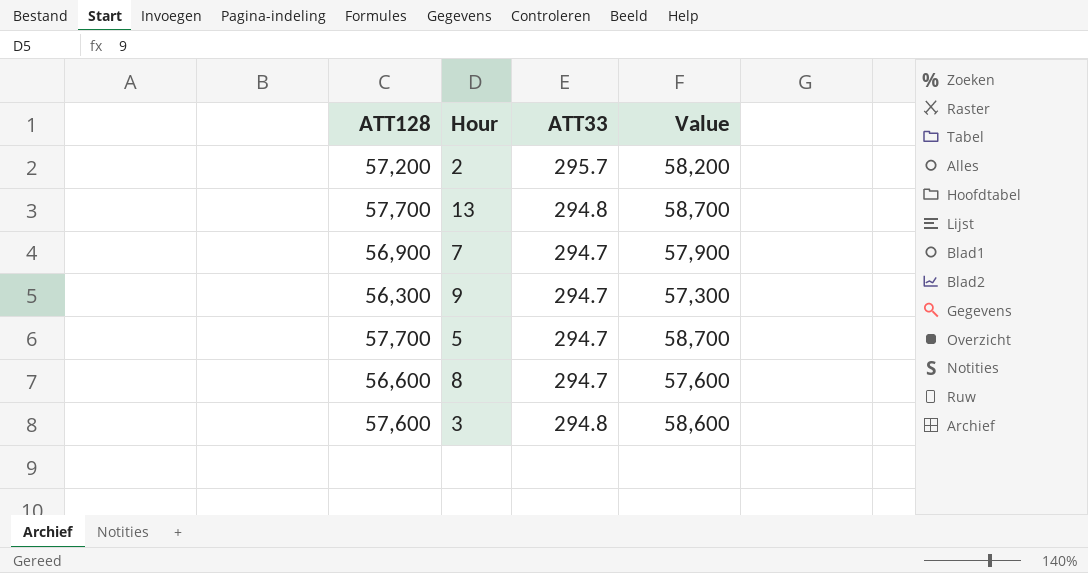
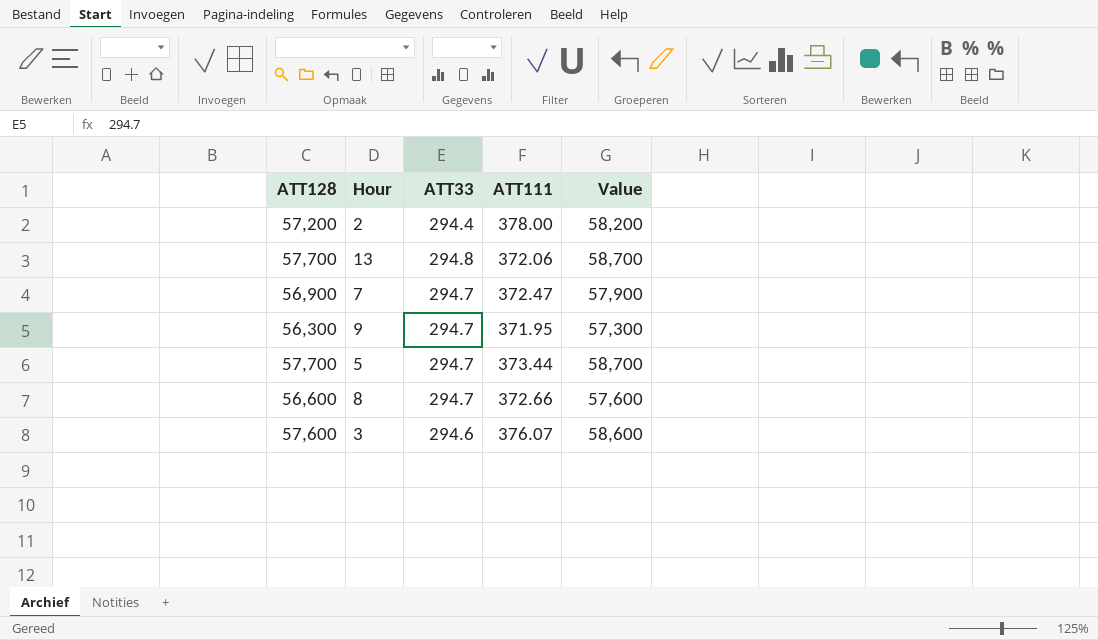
column ATT111 | position: none -> 4
2 | ATT33: 295.7 -> 294.4
3 | ATT33: 294.8 -> 294.6

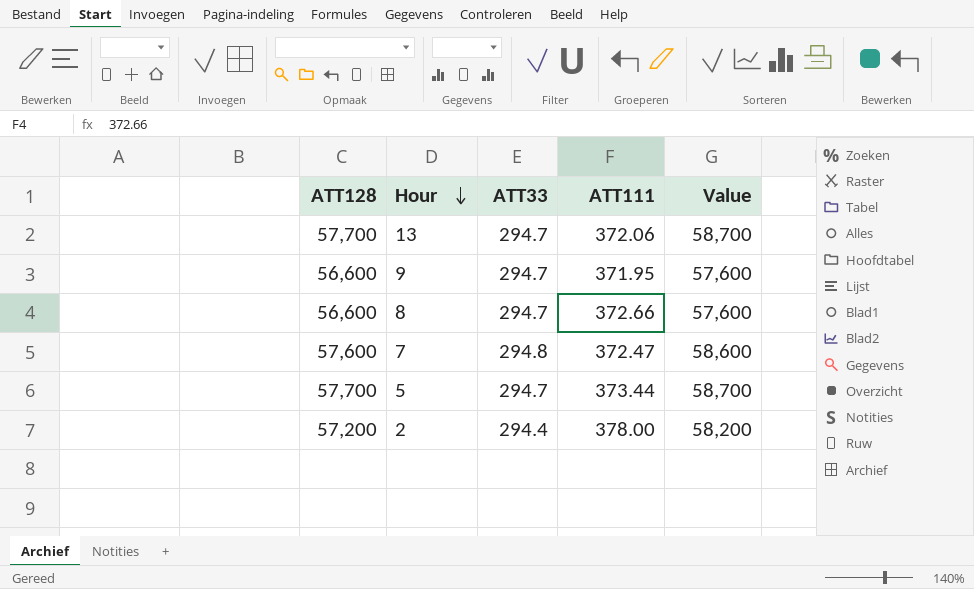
row order: none -> Hour descending
row 3: 57,600 | 294.6 | 376.07 | 58,600 -> none
13 | ATT33: 294.8 -> 294.7
9 | ATT128: 56,300 -> 56,600
9 | Value: 57,300 -> 57,600
7 | ATT128: 56,900 -> 57,600
7 | ATT33: 294.7 -> 294.8
7 | Value: 57,900 -> 58,600

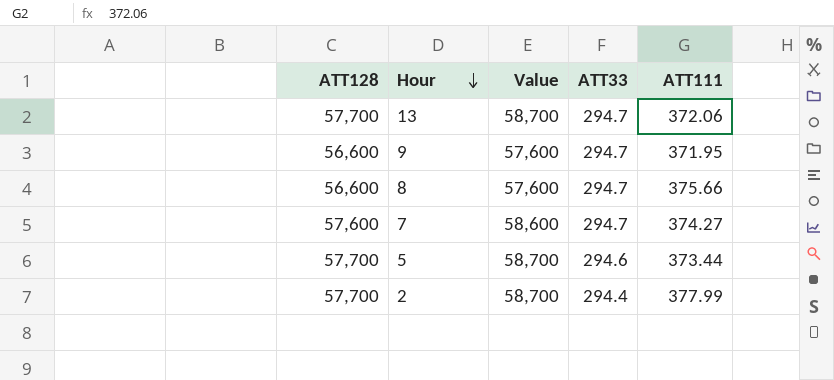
column Value | position: 5 -> 3
8 | ATT111: 372.66 -> 375.66
7 | ATT33: 294.8 -> 294.7
7 | ATT111: 372.47 -> 374.27
5 | ATT33: 294.7 -> 294.6
2 | ATT128: 57,200 -> 57,700
2 | Value: 58,200 -> 58,700
2 | ATT111: 378.00 -> 377.99

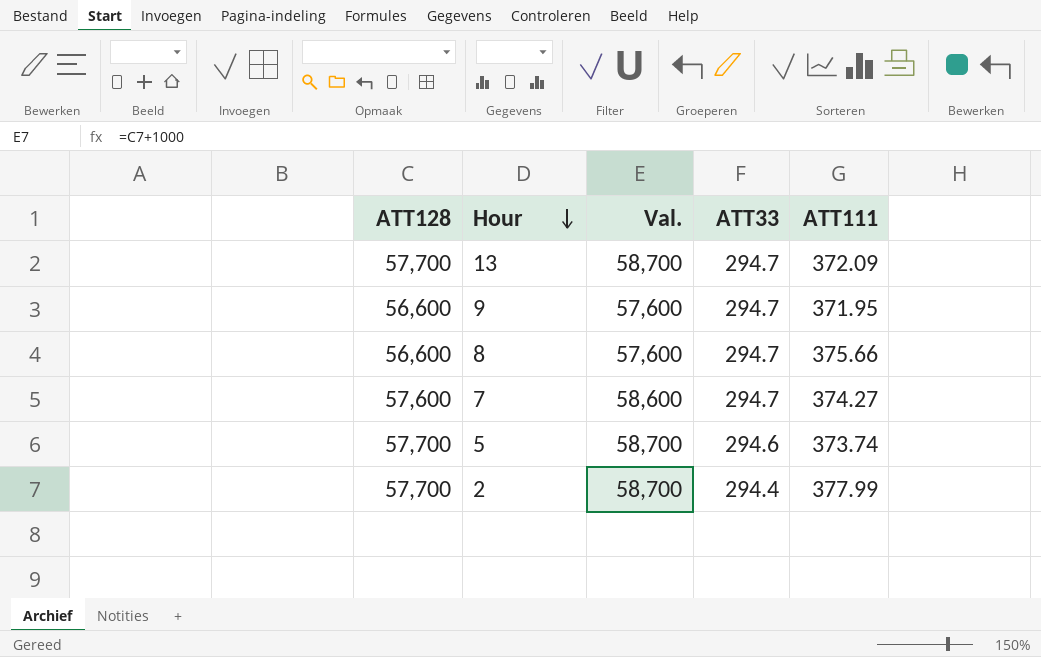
column name: Value -> Val.
13 | ATT111: 372.06 -> 372.09
5 | ATT111: 373.44 -> 373.74

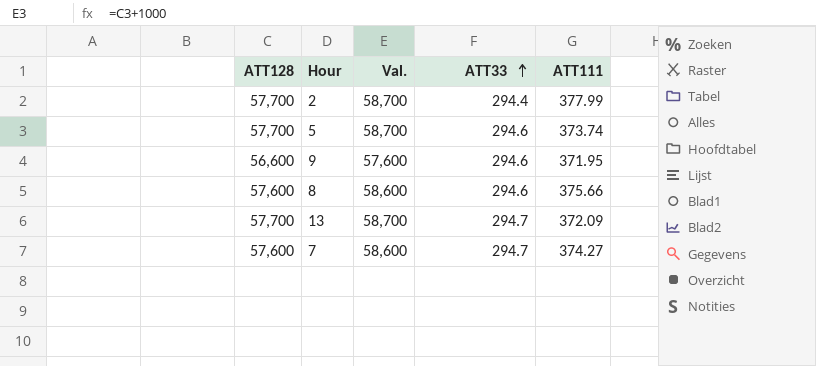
row order: Hour descending -> ATT33 ascending
9 | ATT33: 294.7 -> 294.6
8 | ATT128: 56,600 -> 57,600
8 | Val.: 57,600 -> 58,600
8 | ATT33: 294.7 -> 294.6

